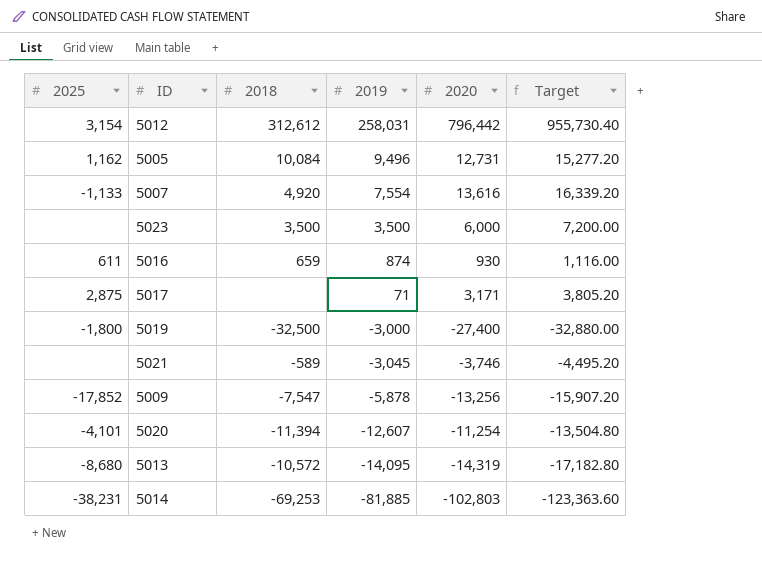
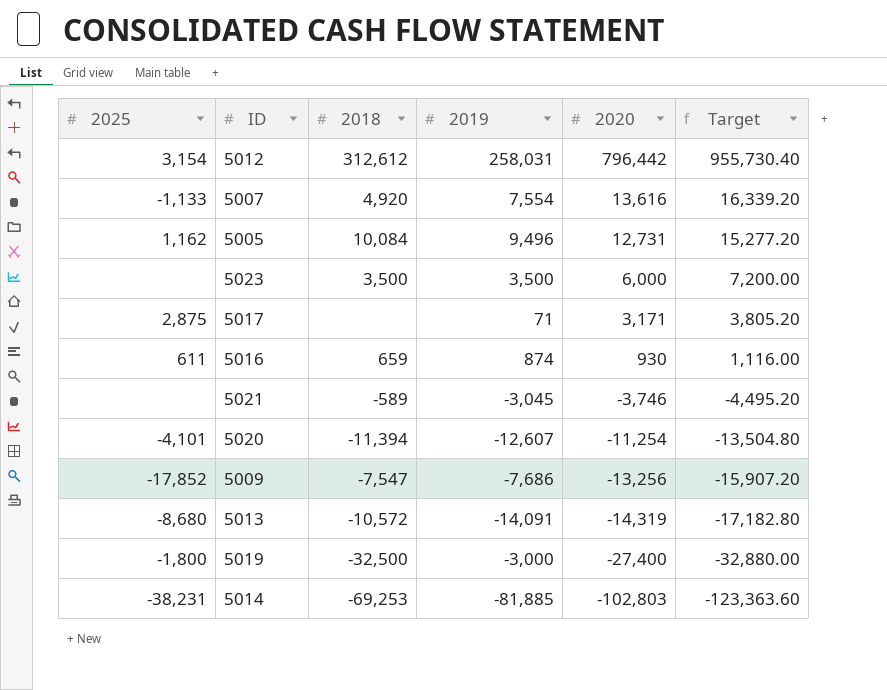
row order: 2019 descending -> 2020 descending
5009 | 2019: -5,878 -> -7,686
5013 | 2019: -14,095 -> -14,091

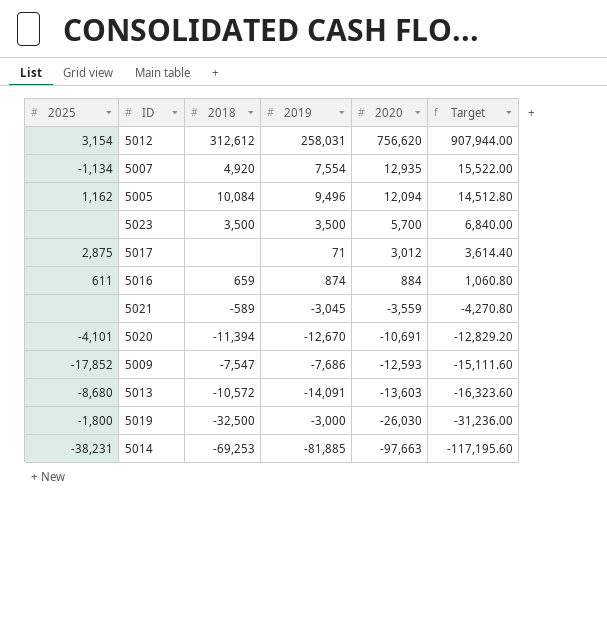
5012 | 2020: 796,442 -> 756,620
5012 | Target: 955,730.40 -> 907,944.00
5007 | 2025: -1,133 -> -1,134
5007 | 2020: 13,616 -> 12,935
5007 | Target: 16,339.20 -> 15,522.00
5005 | 2020: 12,731 -> 12,094
5005 | Target: 15,277.20 -> 14,512.80
5023 | 2020: 6,000 -> 5,700
5023 | Target: 7,200.00 -> 6,840.00
5017 | 2020: 3,171 -> 3,012
5017 | Target: 3,805.20 -> 3,614.40
5016 | 2020: 930 -> 884
5016 | Target: 1,116.00 -> 1,060.80
5021 | 2020: -3,746 -> -3,559
5021 | Target: -4,495.20 -> -4,270.80
5020 | 2019: -12,607 -> -12,670
5020 | 2020: -11,254 -> -10,691
5020 | Target: -13,504.80 -> -12,829.20
5009 | 2020: -13,256 -> -12,593
5009 | Target: -15,907.20 -> -15,111.60
5013 | 2020: -14,319 -> -13,603
5013 | Target: -17,182.80 -> -16,323.60
5019 | 2020: -27,400 -> -26,030
5019 | Target: -32,880.00 -> -31,236.00
5014 | 2020: -102,803 -> -97,663
5014 | Target: -123,363.60 -> -117,195.60

